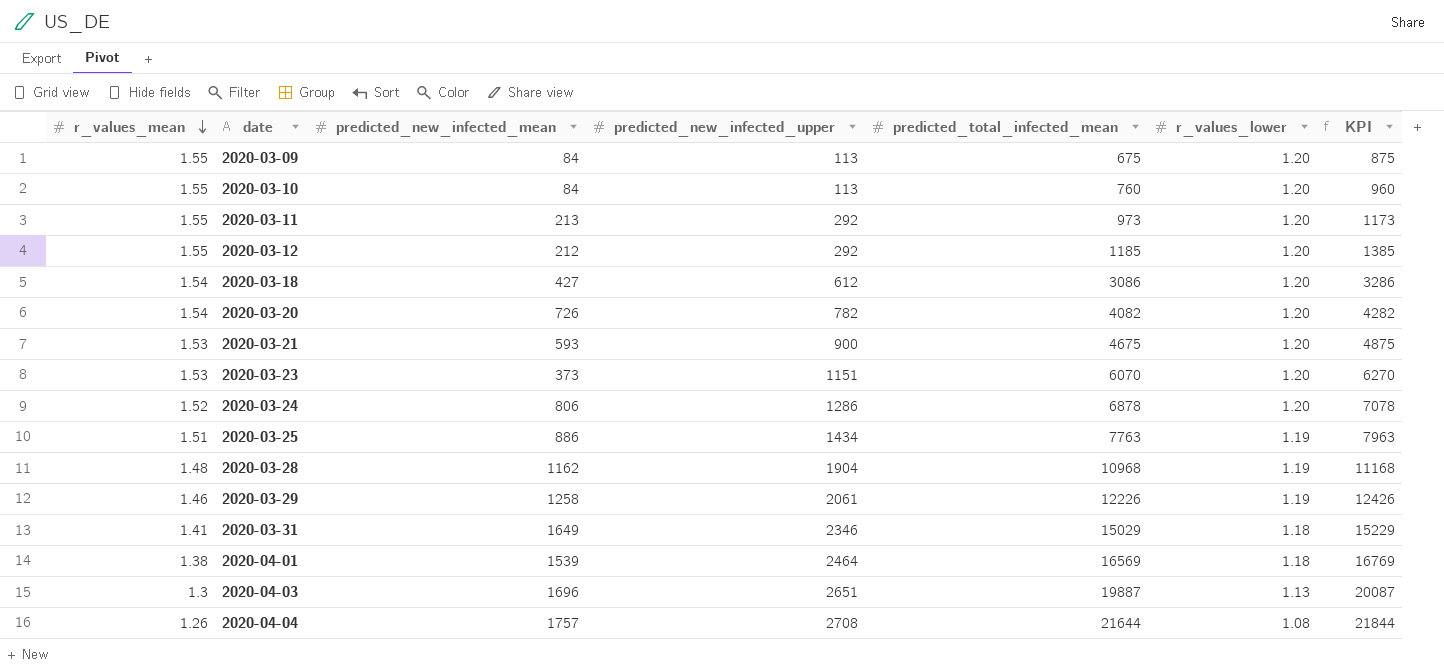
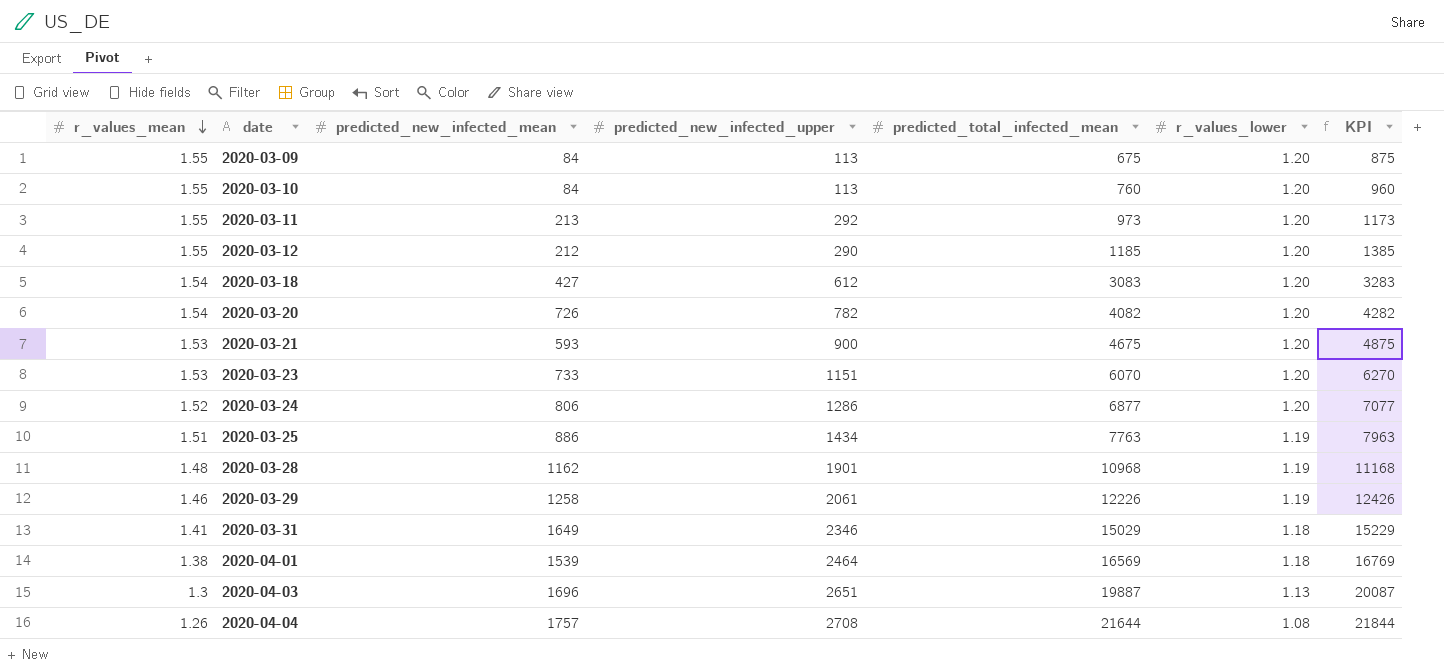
2020-03-12 | predicted_new_infected_upper: 292 -> 290
2020-03-18 | predicted_total_infected_mean: 3086 -> 3083
2020-03-18 | KPI: 3286 -> 3283
2020-03-23 | predicted_new_infected_mean: 373 -> 733
2020-03-24 | predicted_total_infected_mean: 6878 -> 6877
2020-03-24 | KPI: 7078 -> 7077
2020-03-28 | predicted_new_infected_upper: 1904 -> 1901

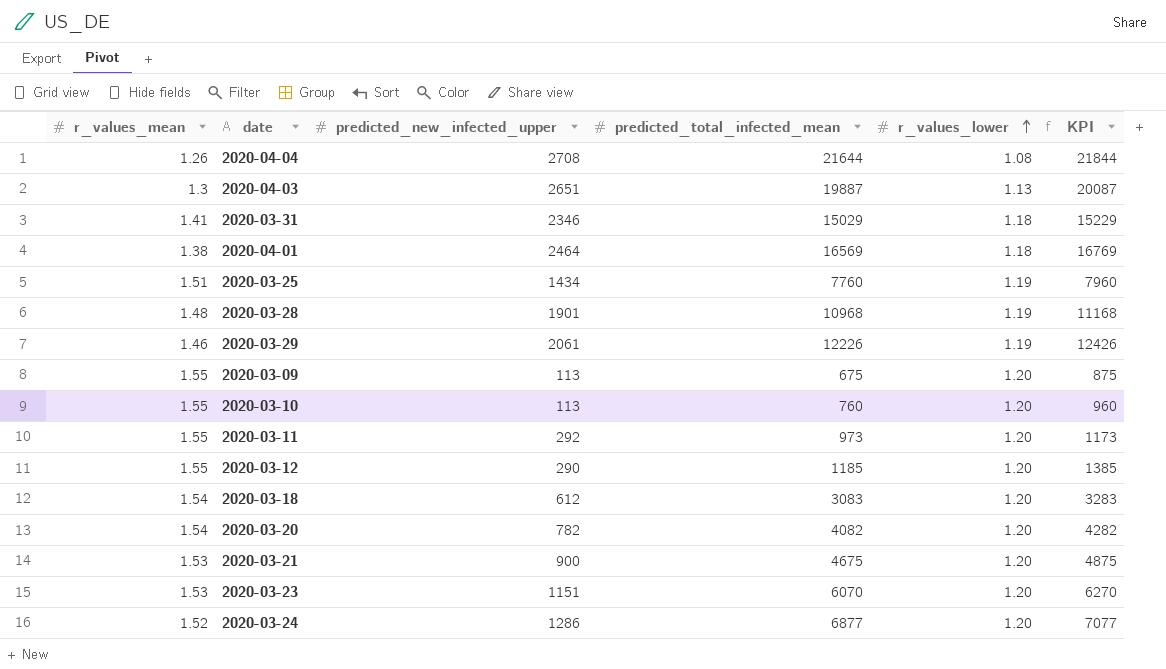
row order: r_values_mean descending -> r_values_lower ascending
column predicted_new_infected_mean | position: 3 -> none
2020-03-25 | predicted_total_infected_mean: 7763 -> 7760
2020-03-25 | KPI: 7963 -> 7960

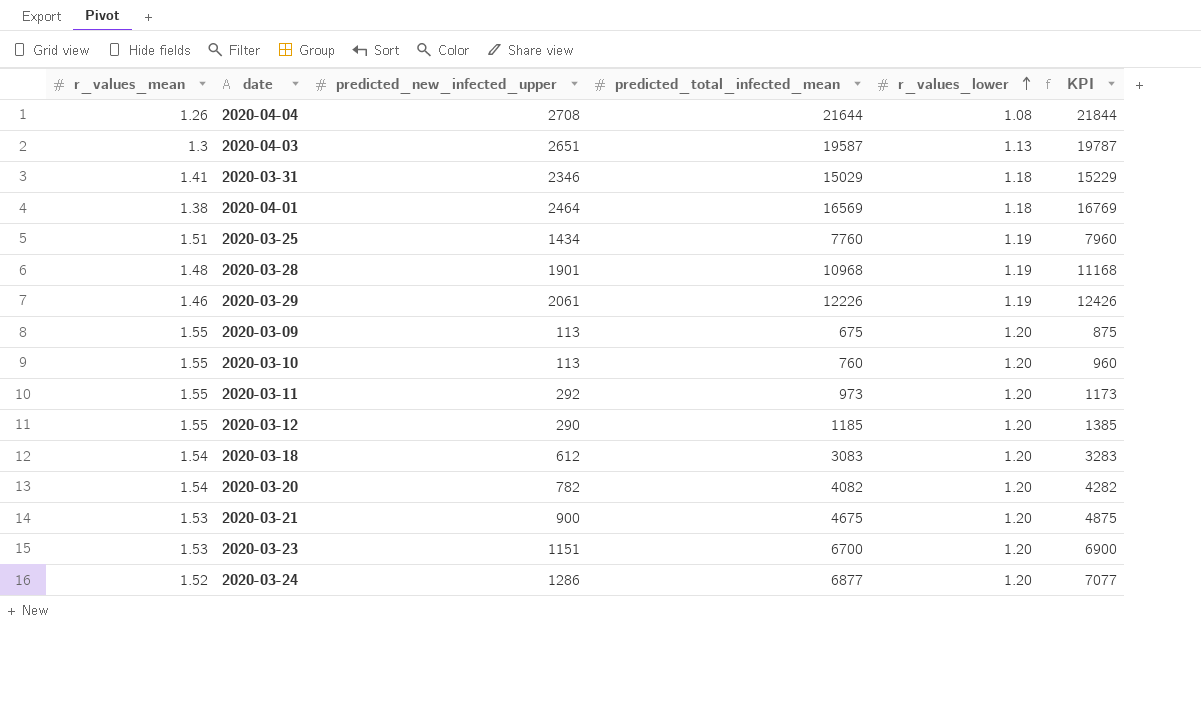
2020-04-03 | predicted_total_infected_mean: 19887 -> 19587
2020-04-03 | KPI: 20087 -> 19787
2020-03-23 | predicted_total_infected_mean: 6070 -> 6700
2020-03-23 | KPI: 6270 -> 6900

